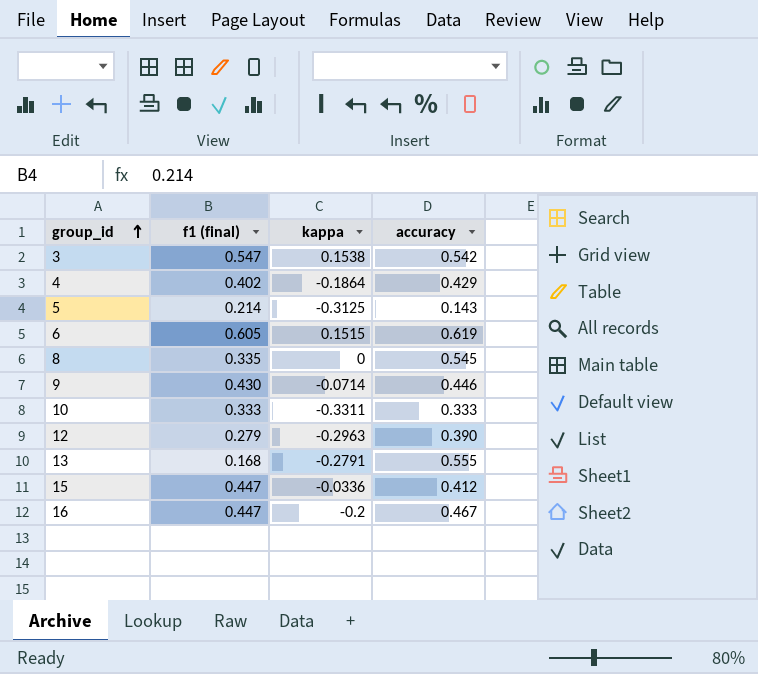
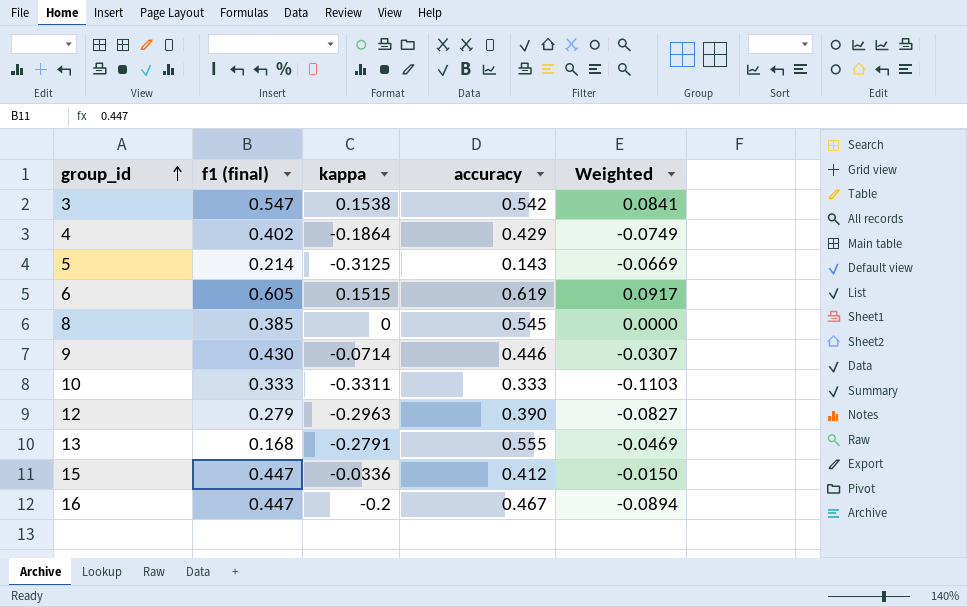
column Weighted | formula: none -> [f1 (final)] * [kappa]
8 | f1 (final): 0.335 -> 0.385

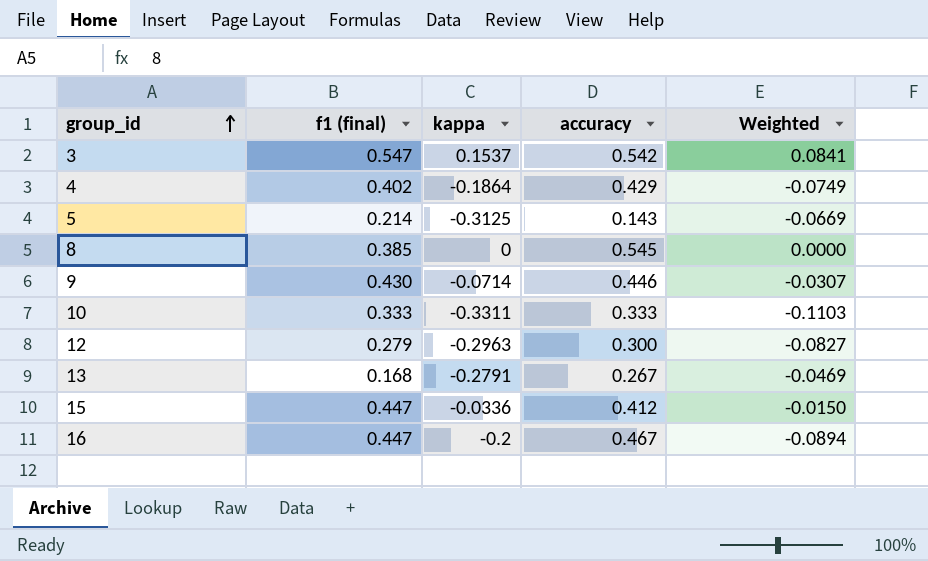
row 6: 0.605 | 0.1515 | 0.619 | 0.0917 -> none
3 | kappa: 0.1538 -> 0.1537
12 | accuracy: 0.390 -> 0.300
13 | accuracy: 0.555 -> 0.267

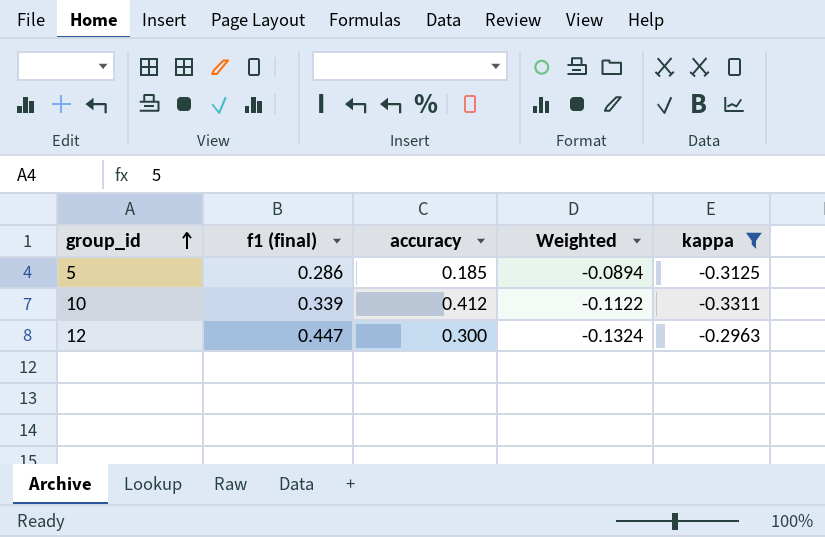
filter: none -> kappa <= -0.2963
column kappa | position: 3 -> 5
5 | f1 (final): 0.214 -> 0.286
5 | accuracy: 0.143 -> 0.185
5 | Weighted: -0.0669 -> -0.0894
10 | f1 (final): 0.333 -> 0.339
10 | accuracy: 0.333 -> 0.412
10 | Weighted: -0.1103 -> -0.1122
12 | f1 (final): 0.279 -> 0.447
12 | Weighted: -0.0827 -> -0.1324

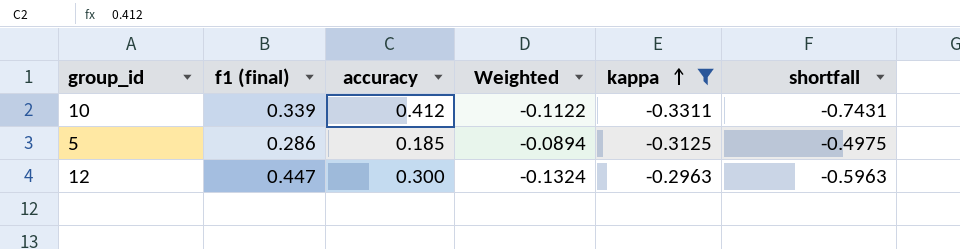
row order: group_id ascending -> kappa ascending
column shortfall | formula: none -> [kappa] - [accuracy]

